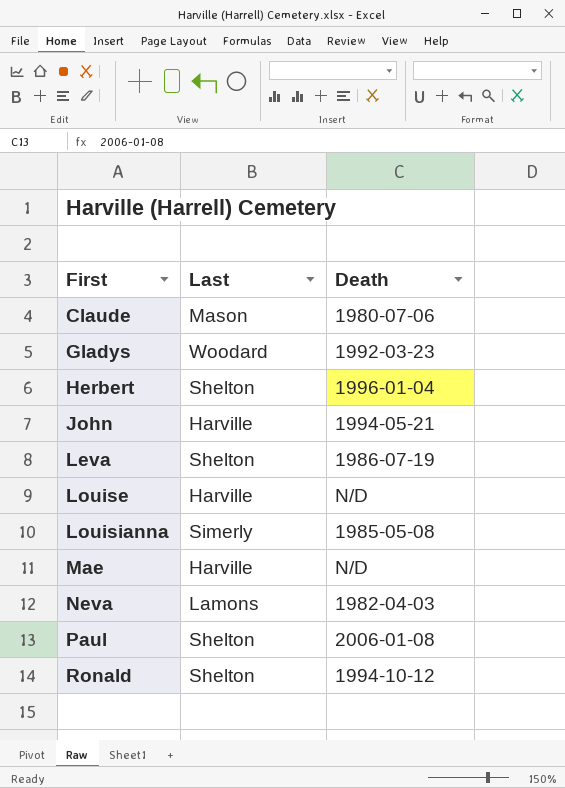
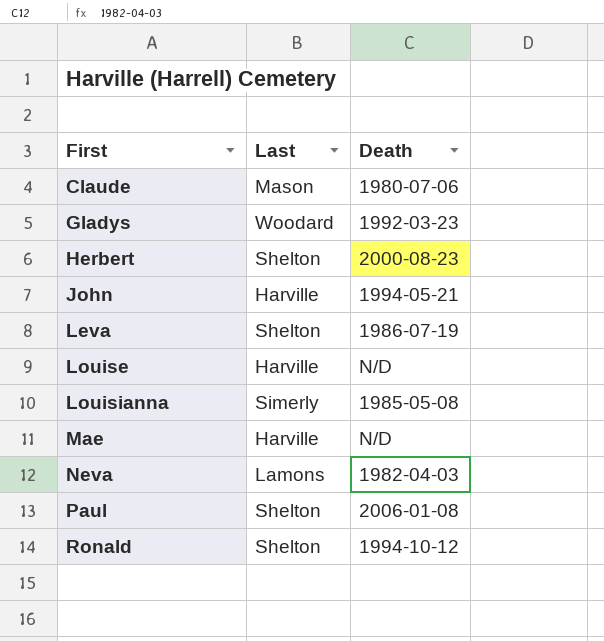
Herbert | Death: 1996-01-04 -> 2000-08-23

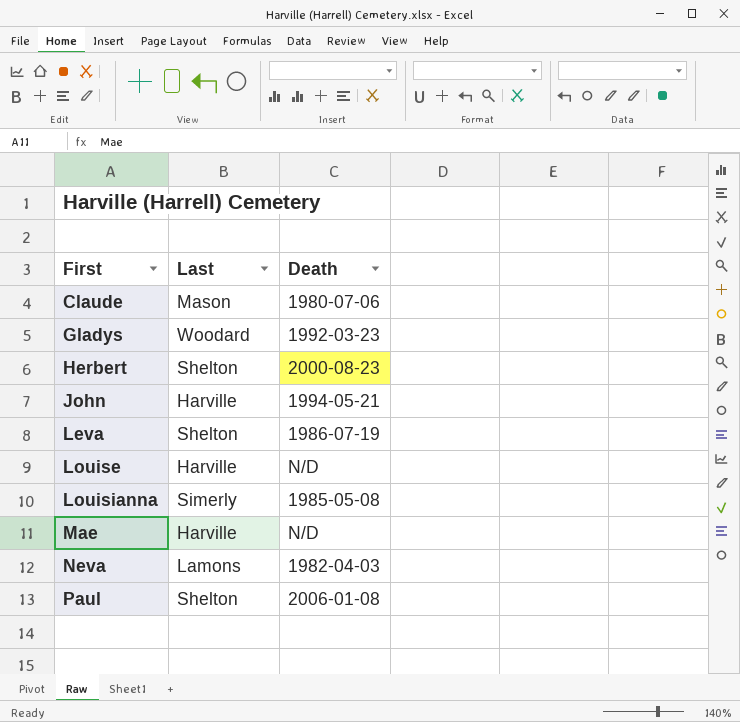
row Ronald: Shelton | 1994-10-12 -> none

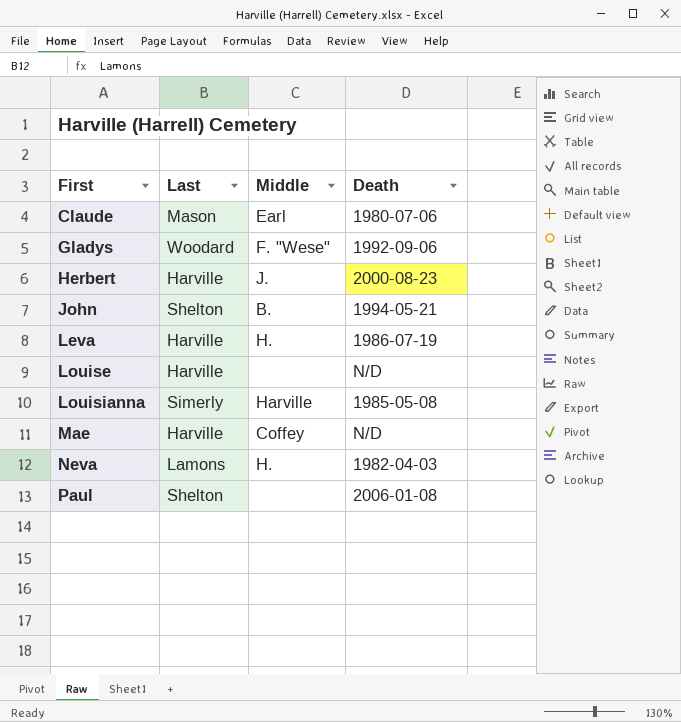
column Middle | position: none -> 3
Gladys | Death: 1992-03-23 -> 1992-09-06
Herbert | Last: Shelton -> Harville
John | Last: Harville -> Shelton
Leva | Last: Shelton -> Harville

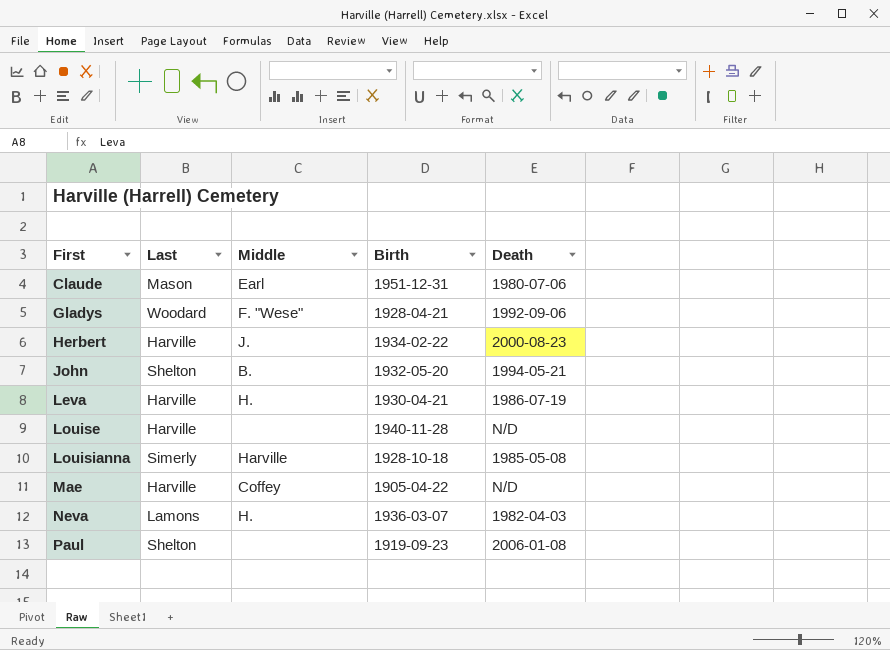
column Birth | position: none -> 4

